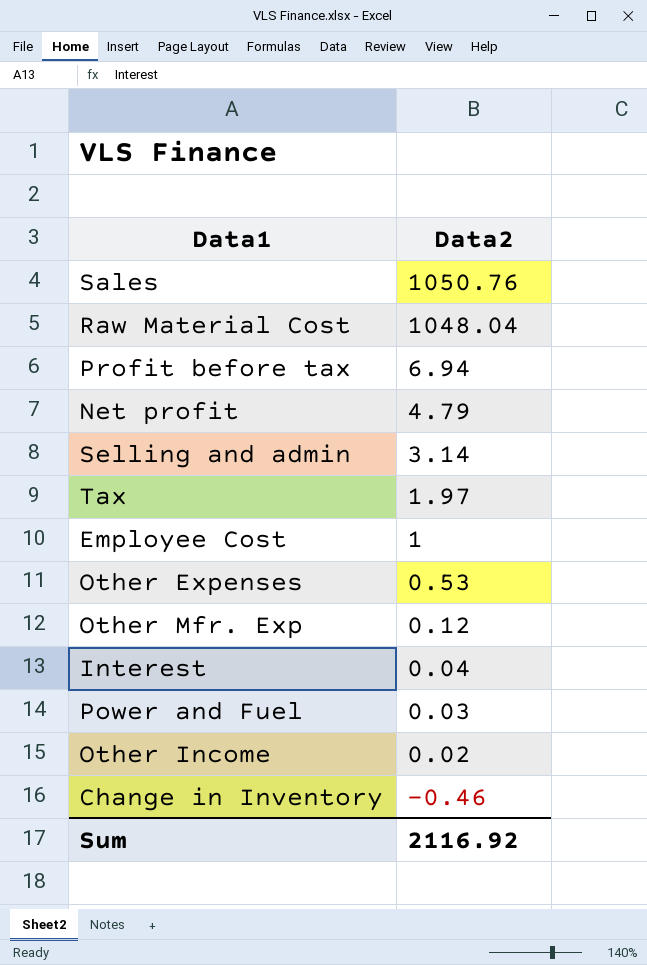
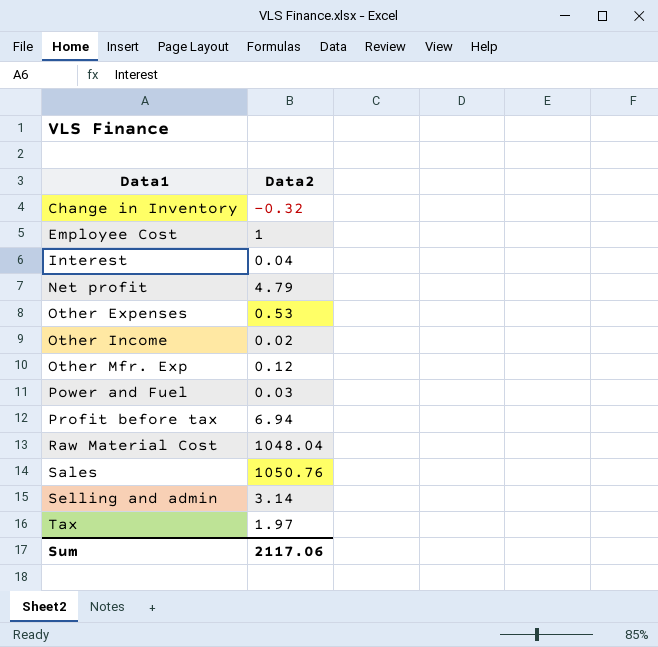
row order: Data2 descending -> Data1 ascending
Change in Inventory | Data2: -0.46 -> -0.32
Sum | Data2: 2116.92 -> 2117.06

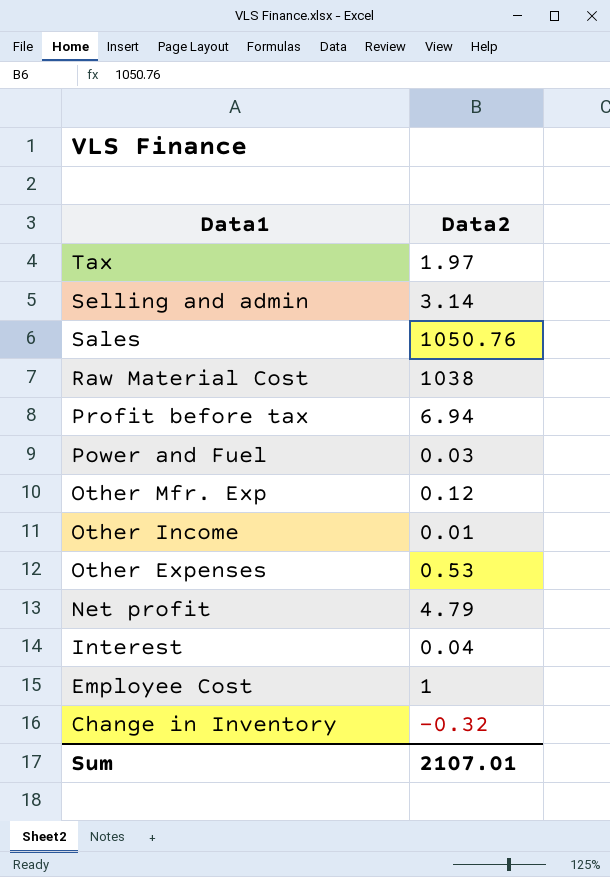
row order: Data1 ascending -> Data1 descending
Raw Material Cost | Data2: 1048.04 -> 1038
Other Income | Data2: 0.02 -> 0.01
Sum | Data2: 2117.06 -> 2107.01

